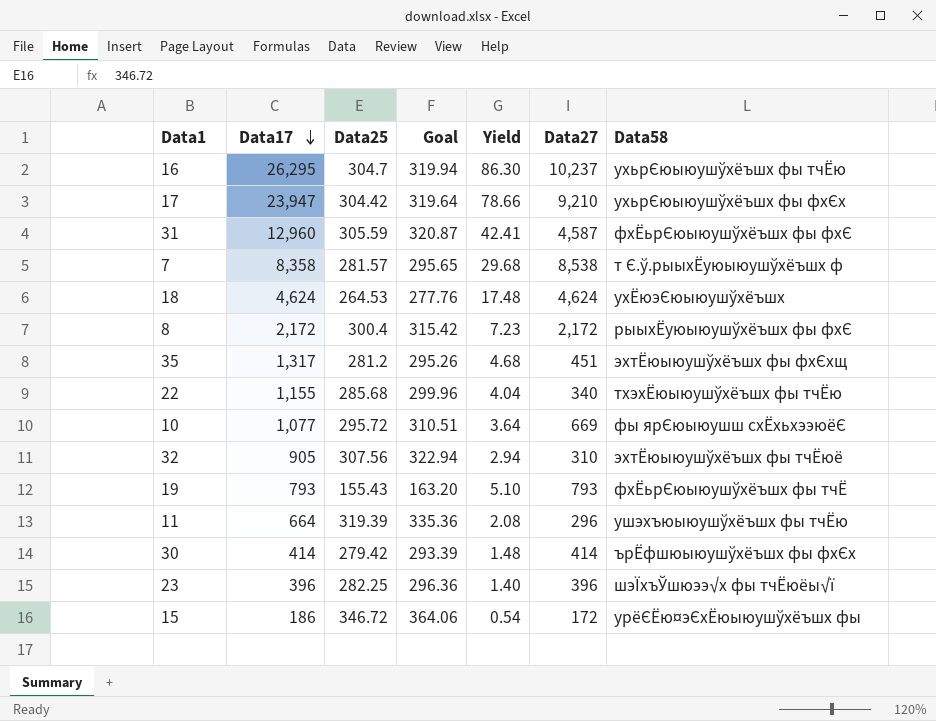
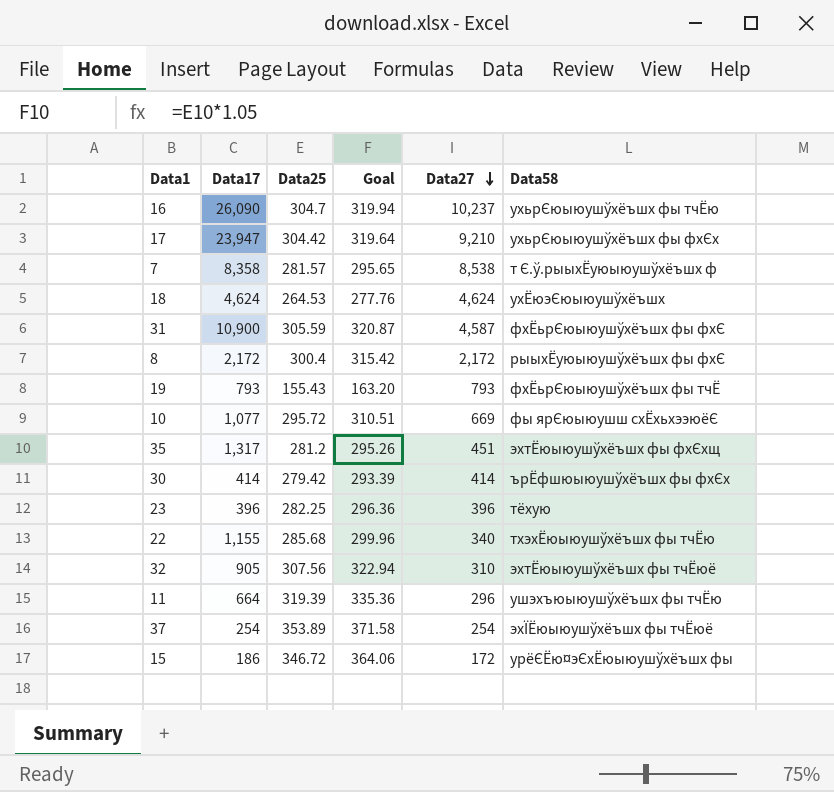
row order: Data17 descending -> Data27 descending
column Yield | formula: [Data17] / [Data25] -> none
16 | Data17: 26,295 -> 26,090
31 | Data17: 12,960 -> 10,900
23 | Data58: шэЇхъЎшюээ√х фы тчЁюёы√ї -> тёхую
row 37: none -> 254 | 353.89 | 371.58 | 254 | эхЇЁюыюушўхёъшх фы тчЁюё

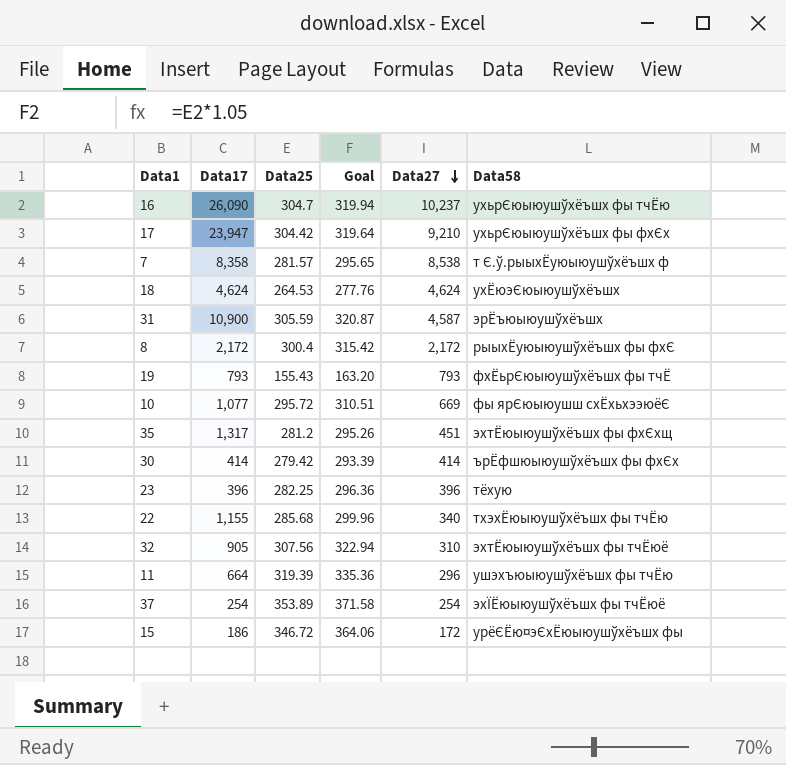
31 | Data58: фхЁьрЄюыюушўхёъшх фы фхЄ -> эрЁъюыюушўхёъшх

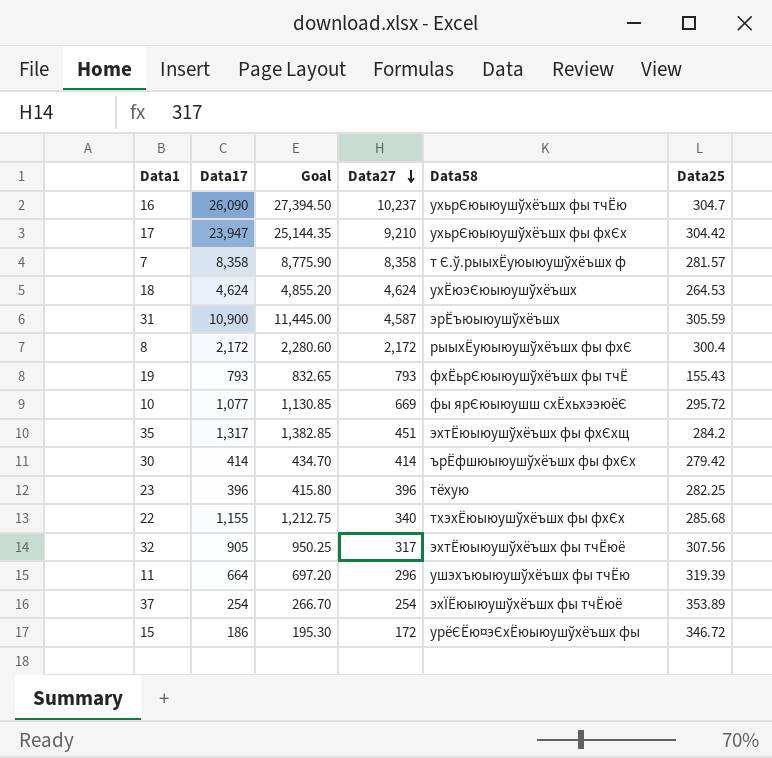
column Goal | formula: [Data25] * 1.05 -> [Data17] * 1.05
column Data25 | position: 3 -> 6
7 | Data27: 8,538 -> 8,358
35 | Data25: 281.2 -> 284.2
22 | Data58: тхэхЁюыюушўхёъшх фы тчЁю -> тхэхЁюыюушўхёъшх фы фхЄх
32 | Data27: 310 -> 317

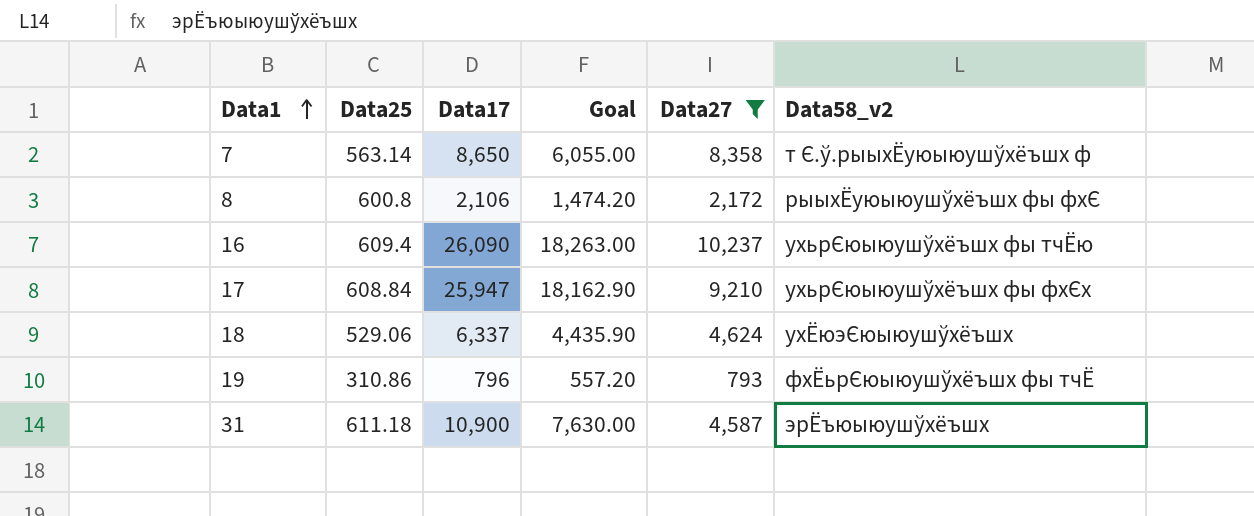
filter: none -> Data27 >= 793
row order: Data27 descending -> Data1 ascending
column Data25 | position: 6 -> 2
column Goal | formula: [Data17] * 1.05 -> [Data17] * 0.7
column name: Data58 -> Data58_v2
7 | Data25: 281.57 -> 563.14
7 | Data17: 8,358 -> 8,650
8 | Data25: 300.4 -> 600.8
8 | Data17: 2,172 -> 2,106
16 | Data25: 304.7 -> 609.4
17 | Data25: 304.42 -> 608.84
17 | Data17: 23,947 -> 25,947
18 | Data25: 264.53 -> 529.06
18 | Data17: 4,624 -> 6,337
19 | Data25: 155.43 -> 310.86
19 | Data17: 793 -> 796
31 | Data25: 305.59 -> 611.18

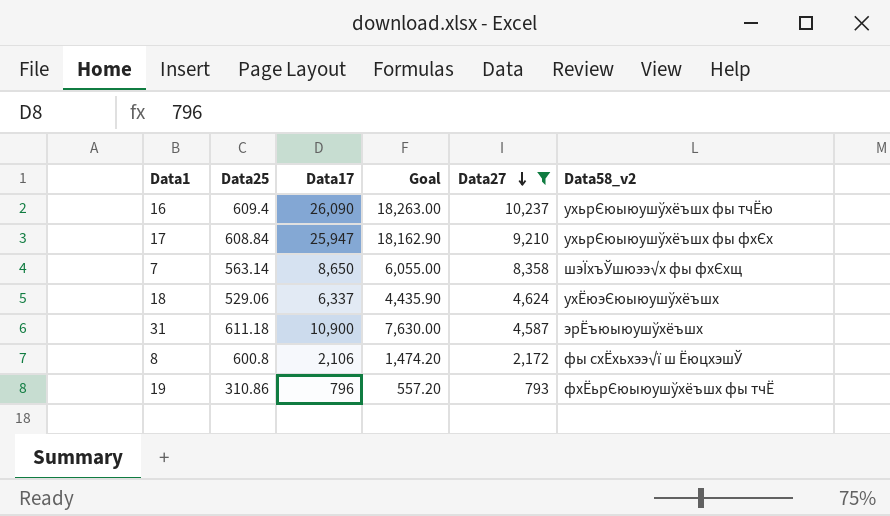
row order: Data1 ascending -> Data27 descending
7 | Data58_v2: т Є.ў.рыыхЁуюыюушўхёъшх ф -> шэЇхъЎшюээ√х фы фхЄхщ
8 | Data58_v2: рыыхЁуюыюушўхёъшх фы фхЄ -> фы схЁхьхээ√ї ш ЁюцхэшЎ

